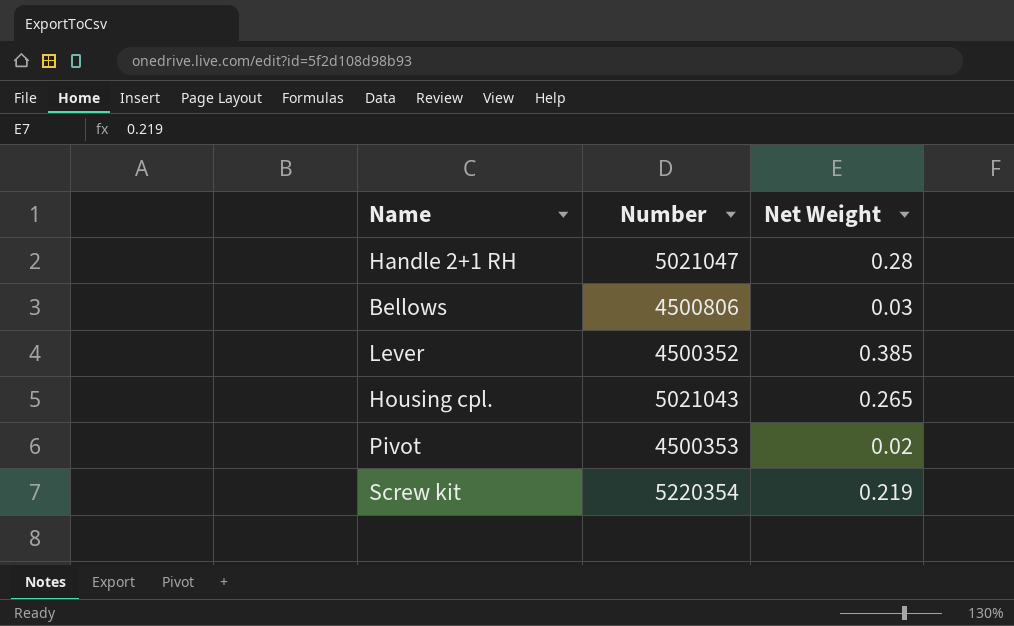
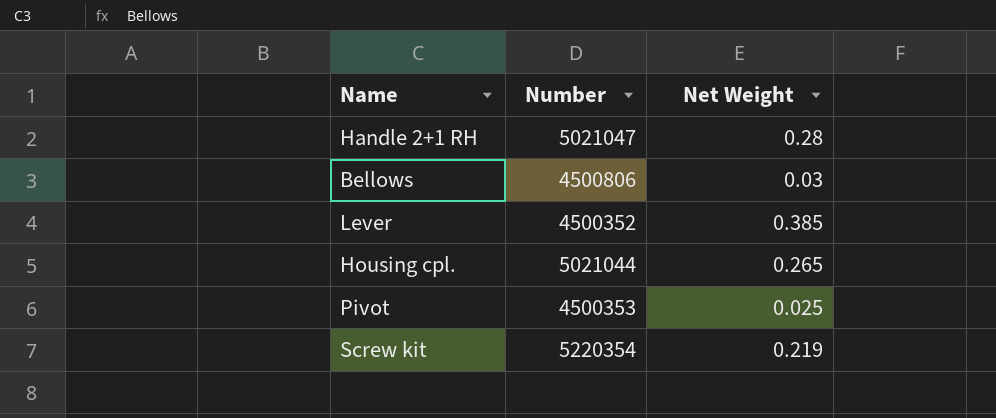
Housing cpl. | Number: 5021043 -> 5021044
Pivot | Net Weight: 0.02 -> 0.025

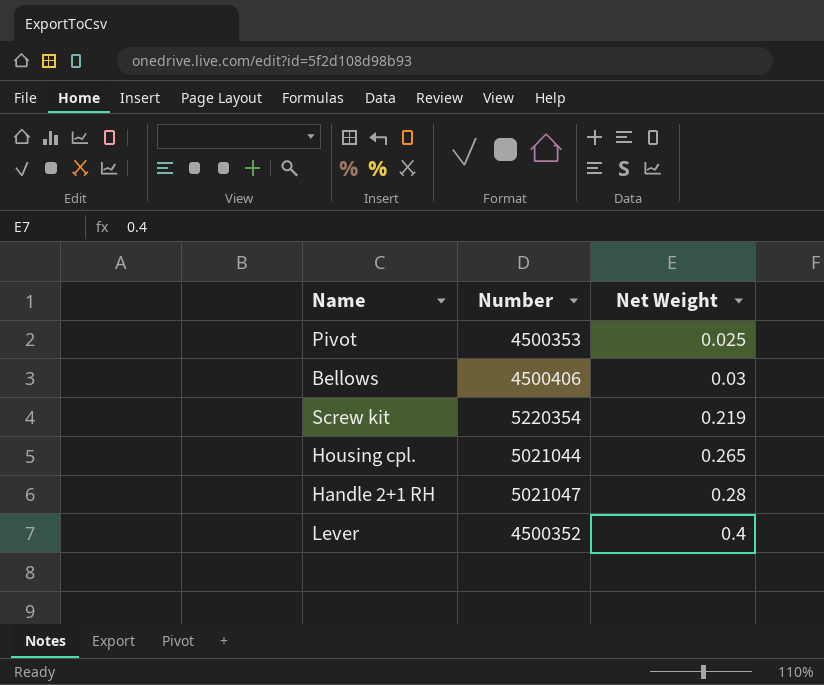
row order: none -> Net Weight ascending
Bellows | Number: 4500806 -> 4500406
Lever | Net Weight: 0.385 -> 0.4

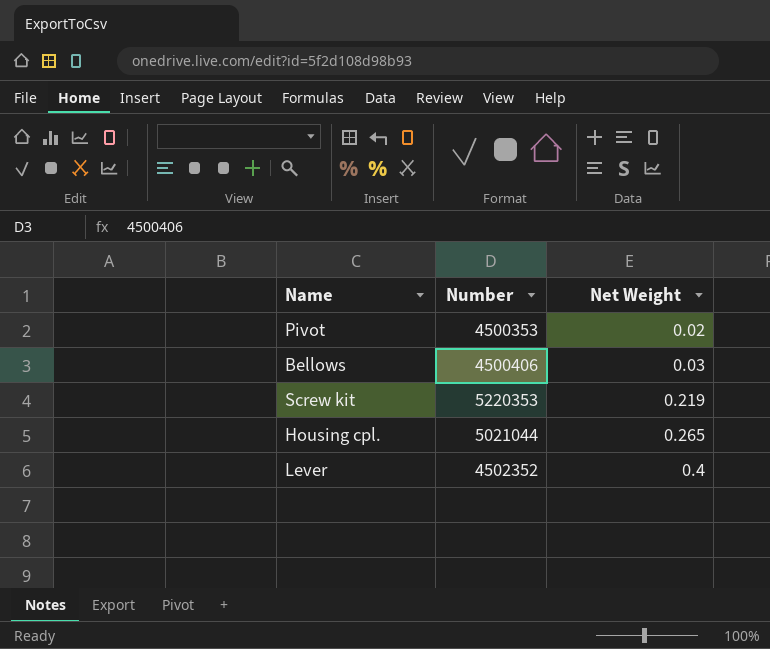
row Handle 2+1 RH: 5021047 | 0.28 -> none
Pivot | Net Weight: 0.025 -> 0.02
Screw kit | Number: 5220354 -> 5220353
Lever | Number: 4500352 -> 4502352

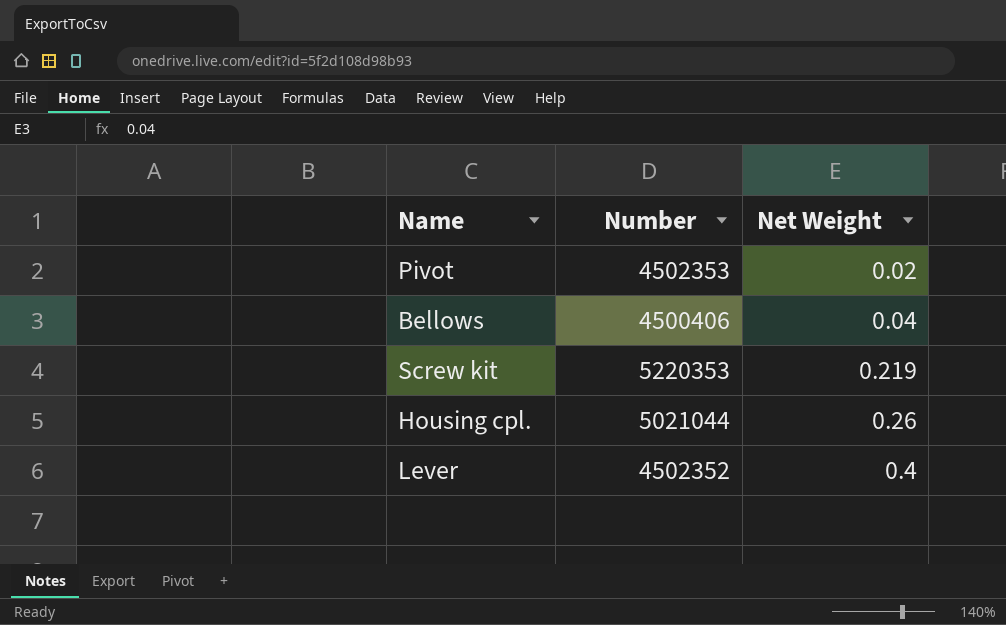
Pivot | Number: 4500353 -> 4502353
Bellows | Net Weight: 0.03 -> 0.04
Housing cpl. | Net Weight: 0.265 -> 0.26

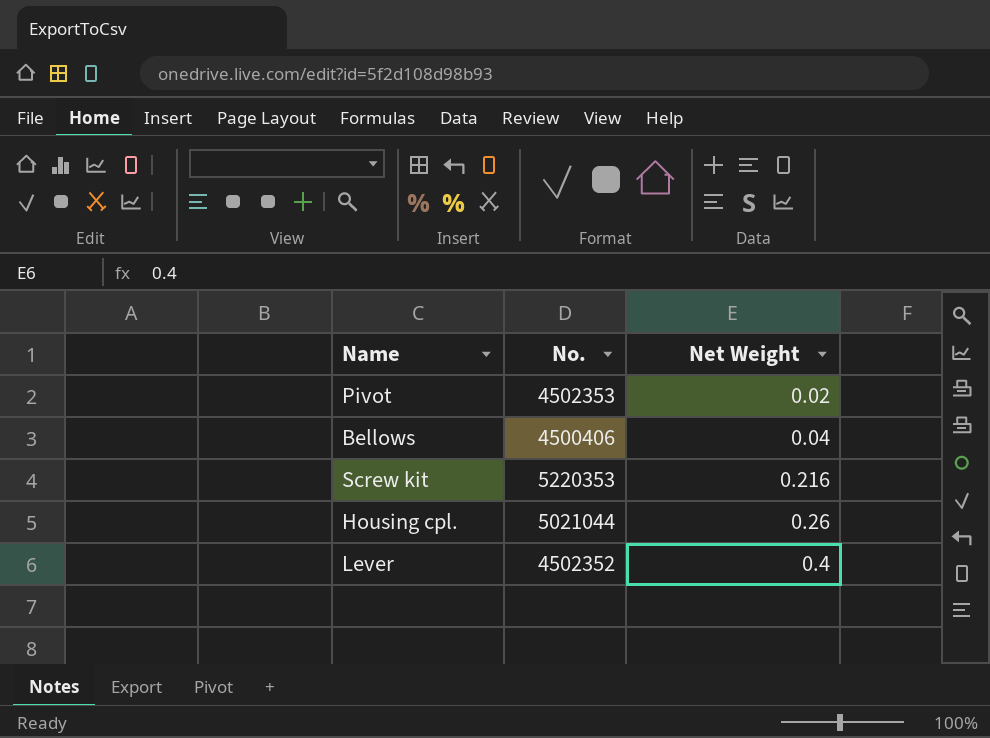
column name: Number -> No.
Screw kit | Net Weight: 0.219 -> 0.216

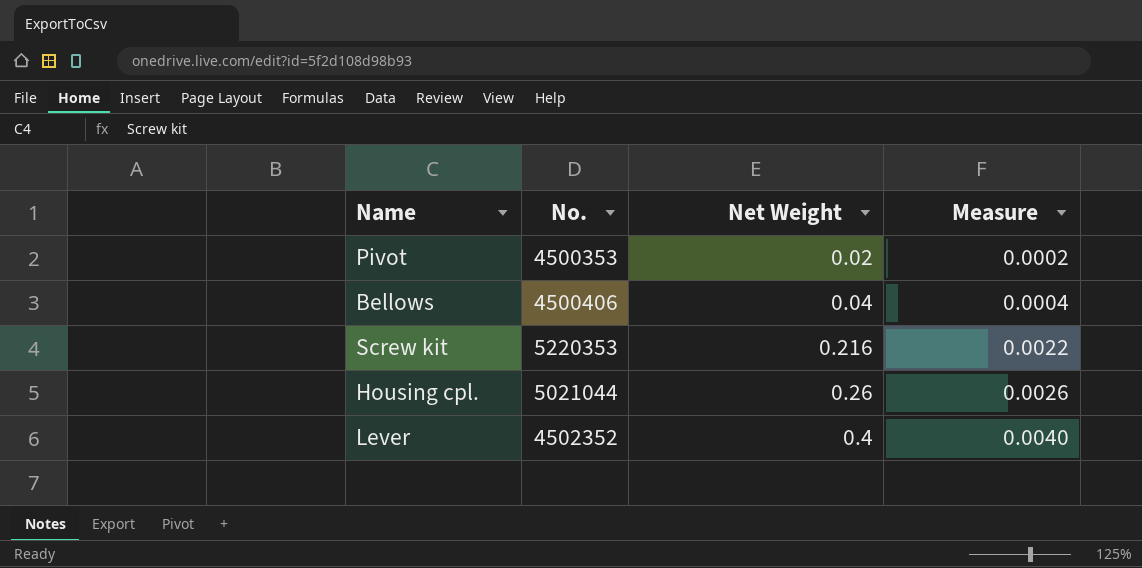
column Measure | formula: none -> [Net Weight] * 0.01
Pivot | No.: 4502353 -> 4500353

